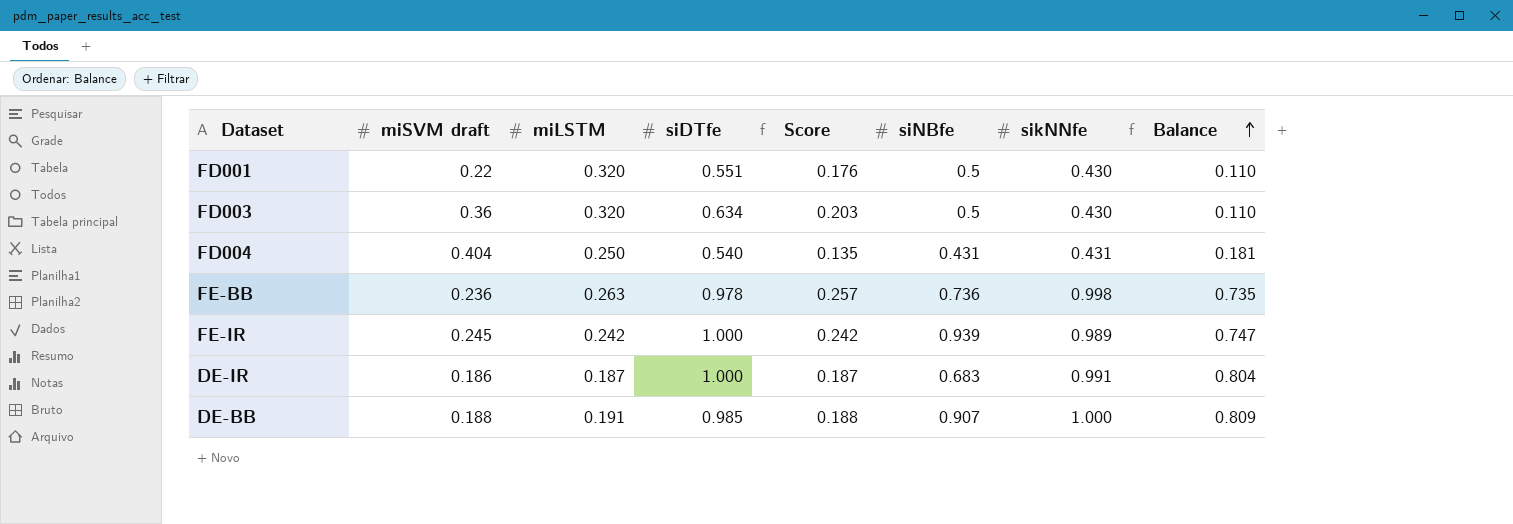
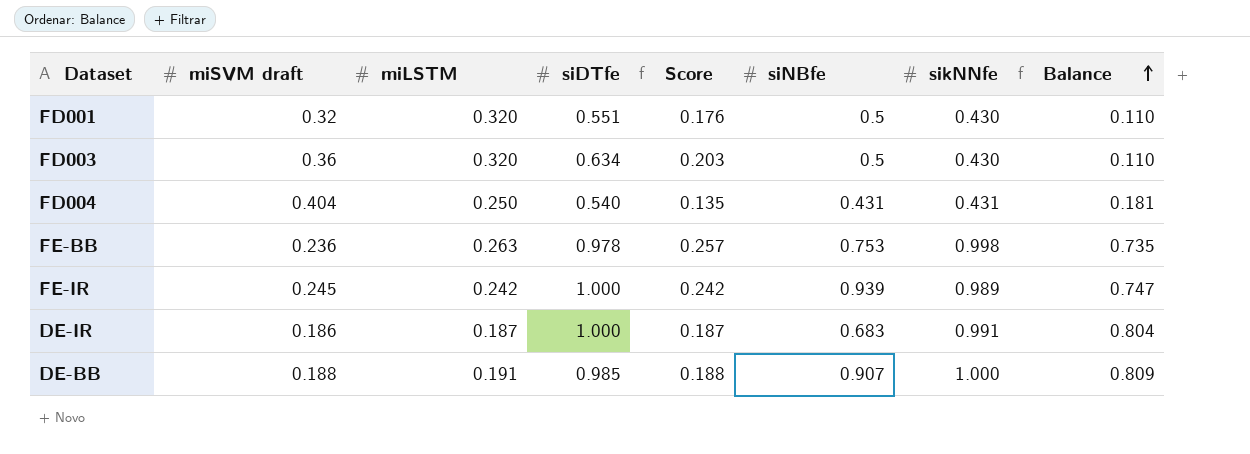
FD001 | miSVM draft: 0.22 -> 0.32
FE-BB | siNBfe: 0.736 -> 0.753

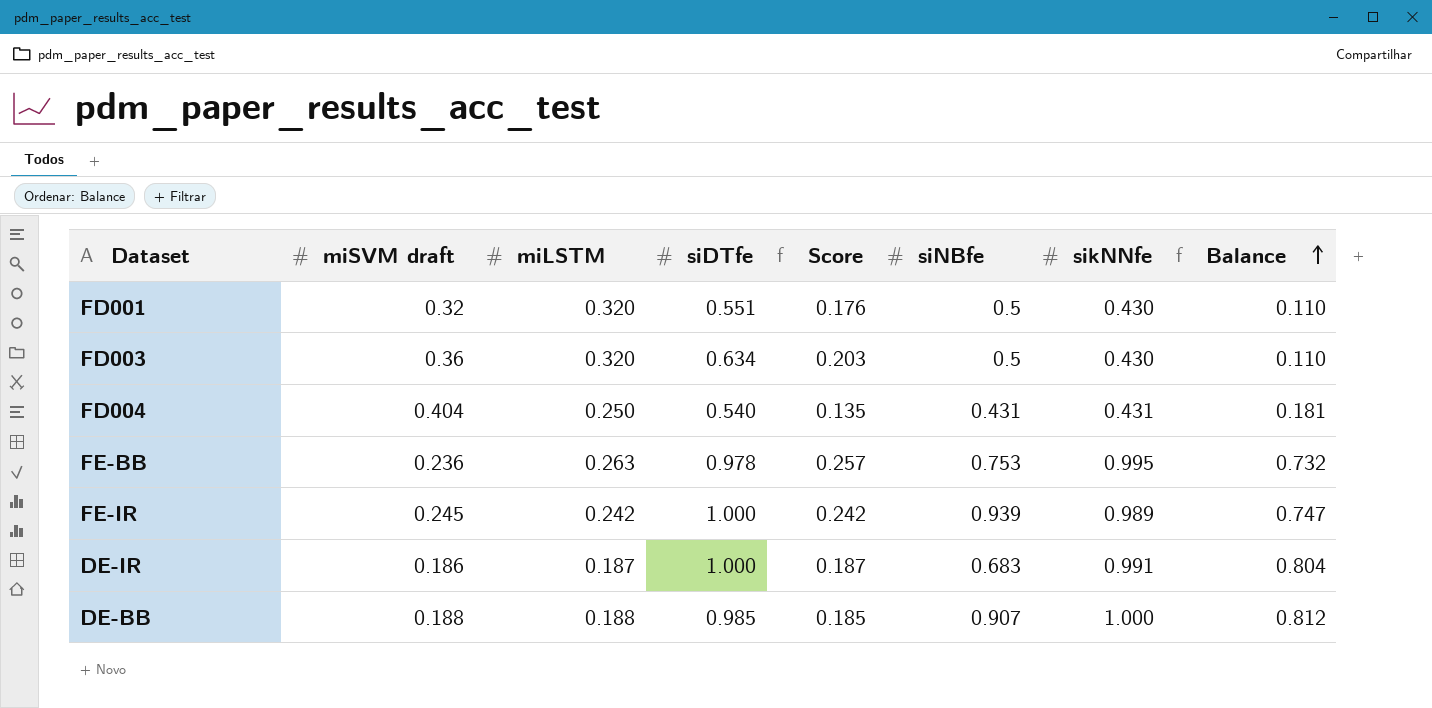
FE-BB | sikNNfe: 0.998 -> 0.995
FE-BB | Balance: 0.735 -> 0.732
DE-BB | miLSTM: 0.191 -> 0.188
DE-BB | Score: 0.188 -> 0.185
DE-BB | Balance: 0.809 -> 0.812

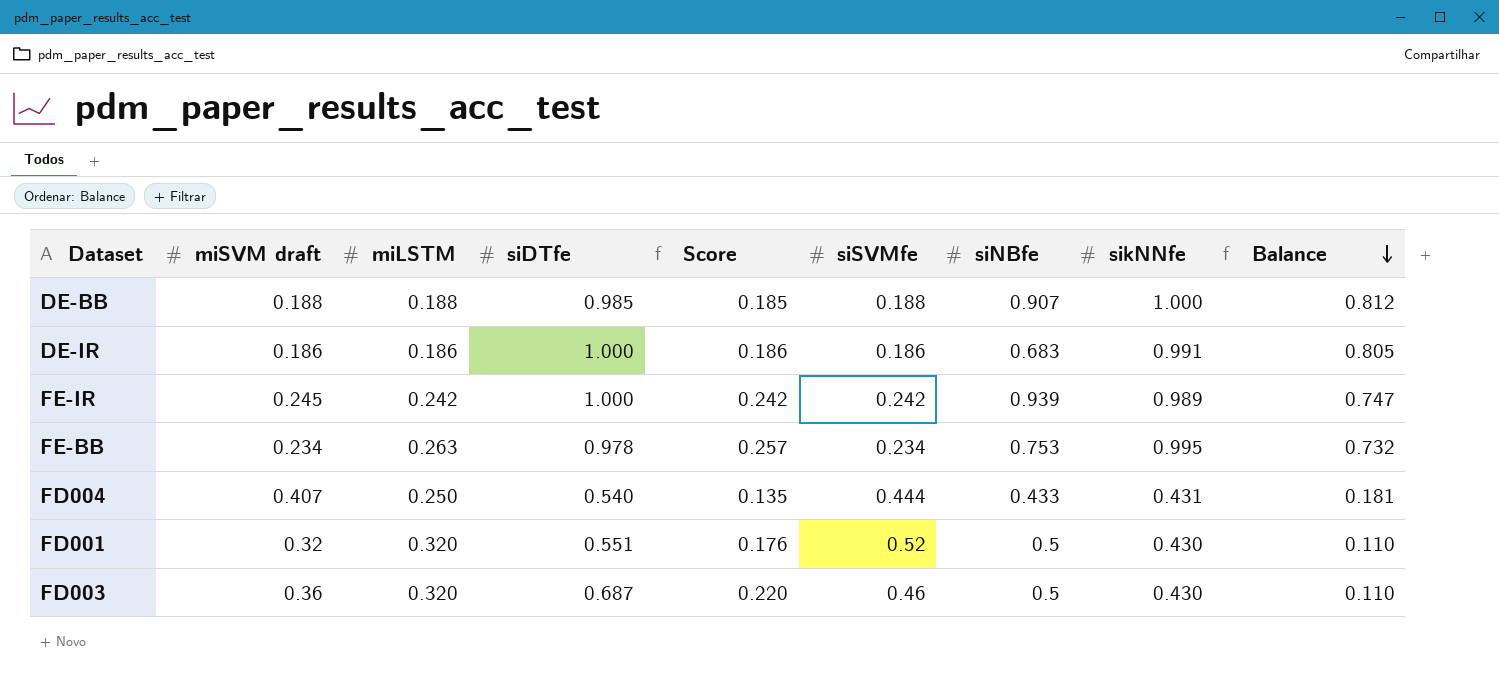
row order: Balance ascending -> Balance descending
column siSVMfe | position: none -> 6
DE-IR | miLSTM: 0.187 -> 0.186
DE-IR | Score: 0.187 -> 0.186
DE-IR | Balance: 0.804 -> 0.805
FE-BB | miSVM draft: 0.236 -> 0.234
FD004 | miSVM draft: 0.404 -> 0.407
FD004 | siNBfe: 0.431 -> 0.433
FD003 | siDTfe: 0.634 -> 0.687
FD003 | Score: 0.203 -> 0.220

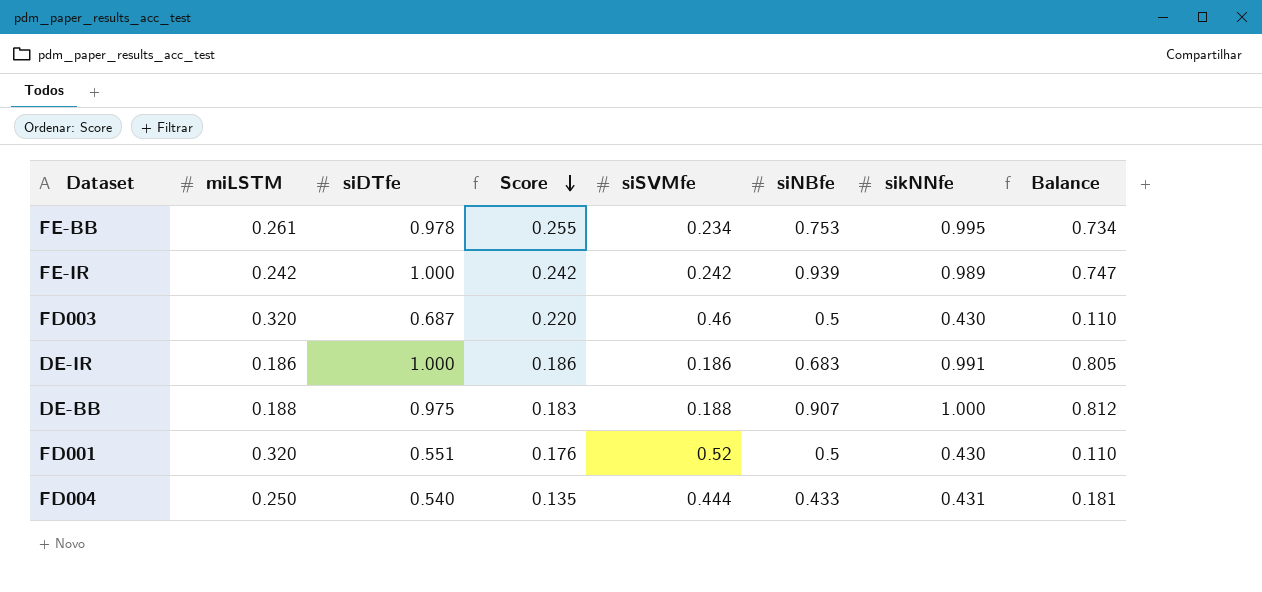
row order: Balance descending -> Score descending
column miSVM draft | position: 2 -> none
FE-BB | miLSTM: 0.263 -> 0.261
FE-BB | Score: 0.257 -> 0.255
FE-BB | Balance: 0.732 -> 0.734
DE-BB | siDTfe: 0.985 -> 0.975
DE-BB | Score: 0.185 -> 0.183

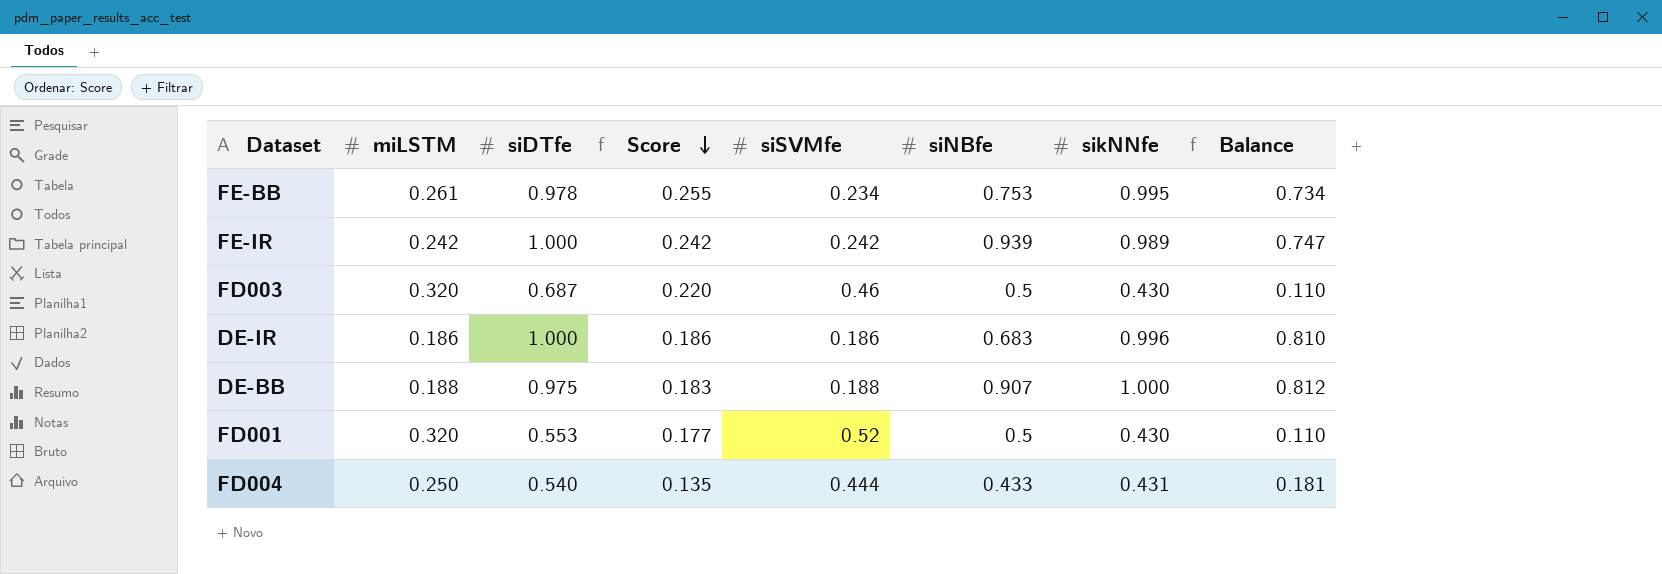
DE-IR | sikNNfe: 0.991 -> 0.996
DE-IR | Balance: 0.805 -> 0.810
FD001 | siDTfe: 0.551 -> 0.553
FD001 | Score: 0.176 -> 0.177

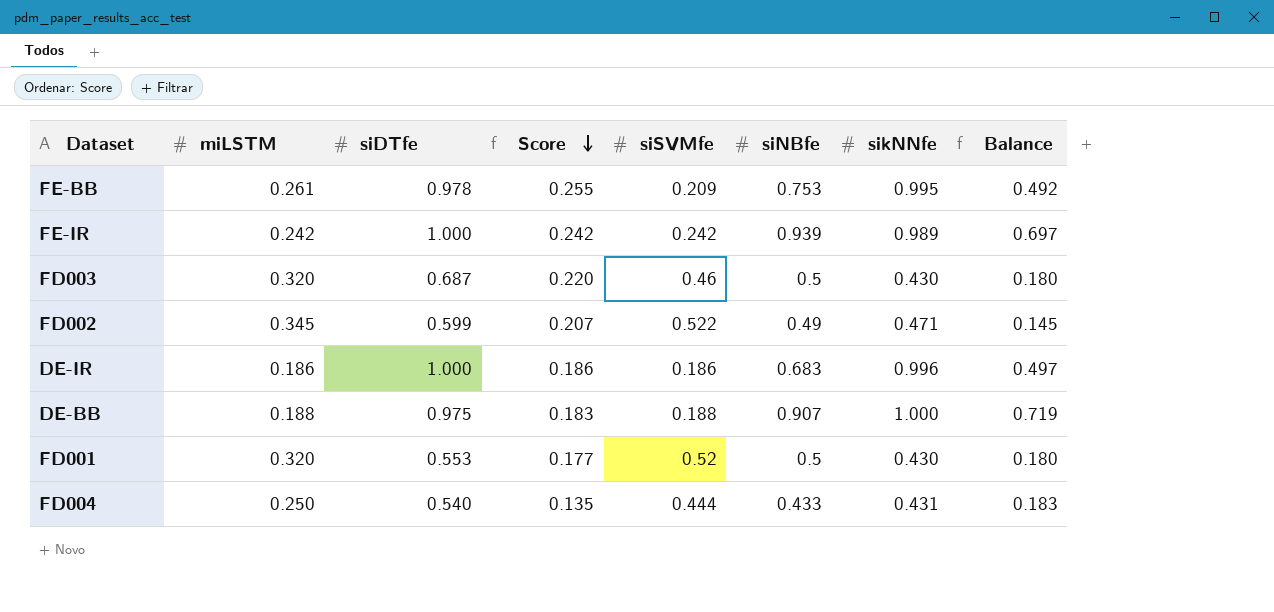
column Balance | formula: [sikNNfe] - [miLSTM] -> [siNBfe] - [miLSTM]
FE-BB | siSVMfe: 0.234 -> 0.209
row FD002: none -> 0.345 | 0.599 | 0.207 | 0.522 | 0.49 | 0.471 | 0.145

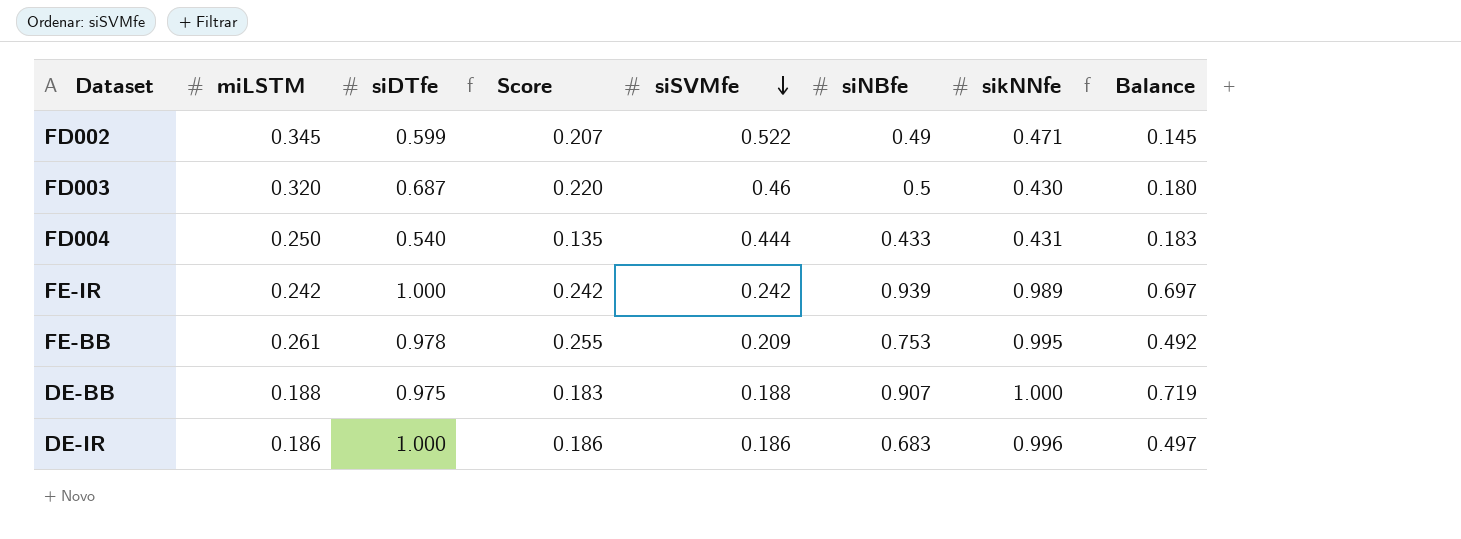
row order: Score descending -> siSVMfe descending
row FD001: 0.320 | 0.553 | 0.177 | 0.52 | 0.5 | 0.430 | 0.180 -> none

